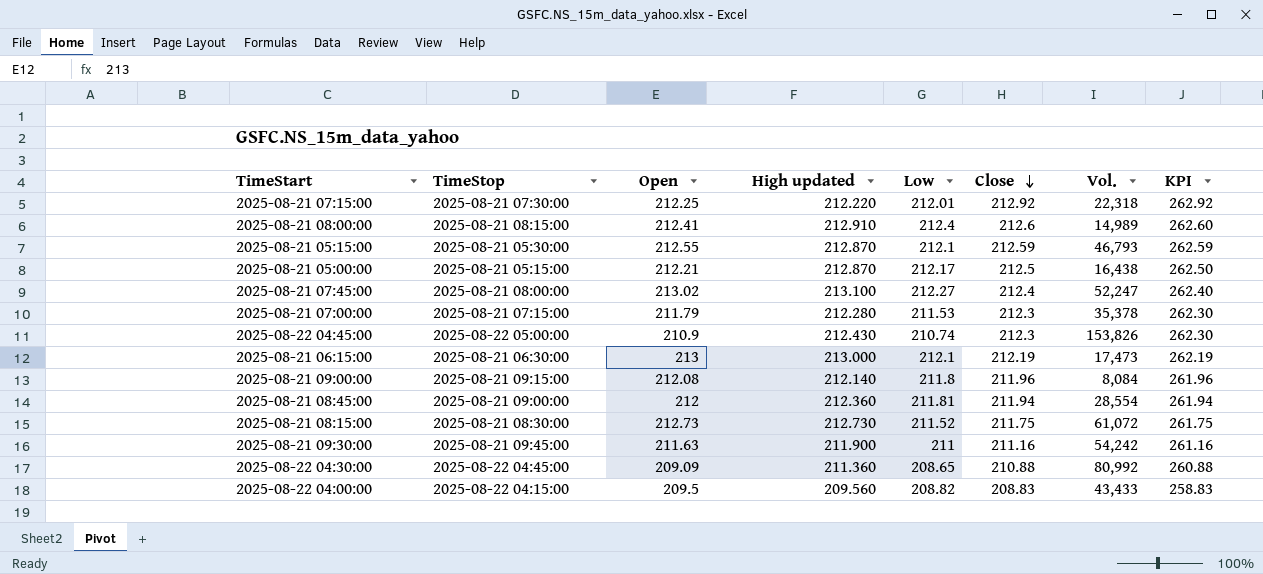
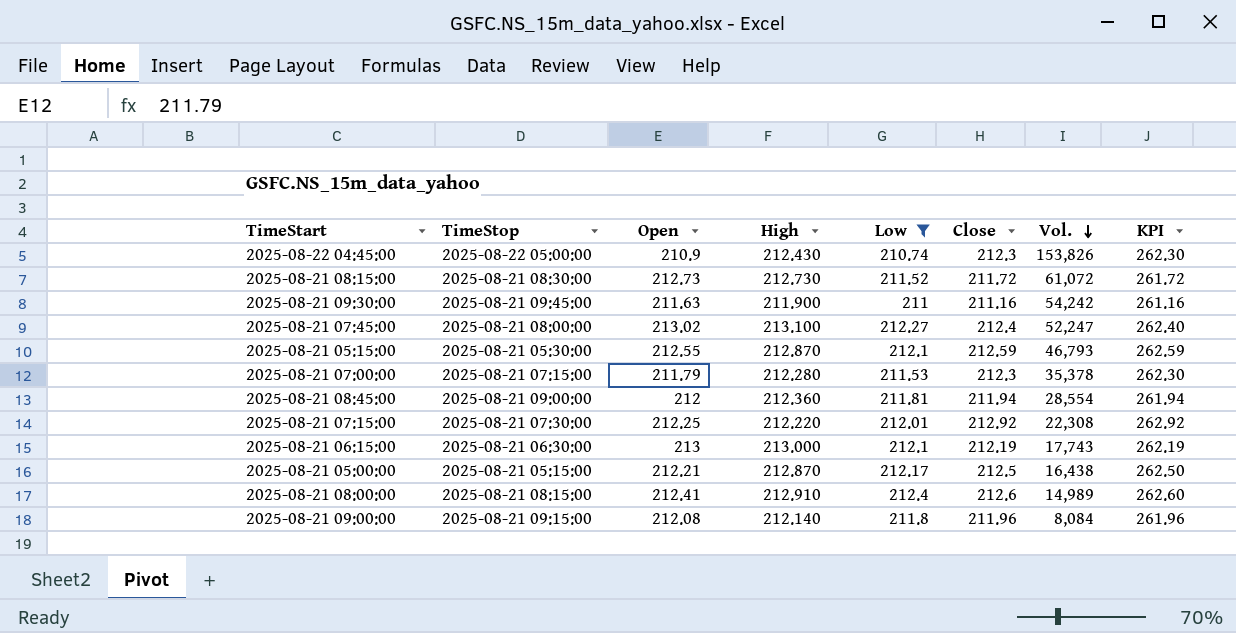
filter: none -> Low >= 210.74
row order: Close descending -> Vol. descending
column name: High updated -> High
2025-08-21 08:15:00 | Close: 211.75 -> 211.72
2025-08-21 08:15:00 | KPI: 261.75 -> 261.72
2025-08-21 07:15:00 | Vol.: 22,318 -> 22,308
2025-08-21 06:15:00 | Vol.: 17,473 -> 17,743

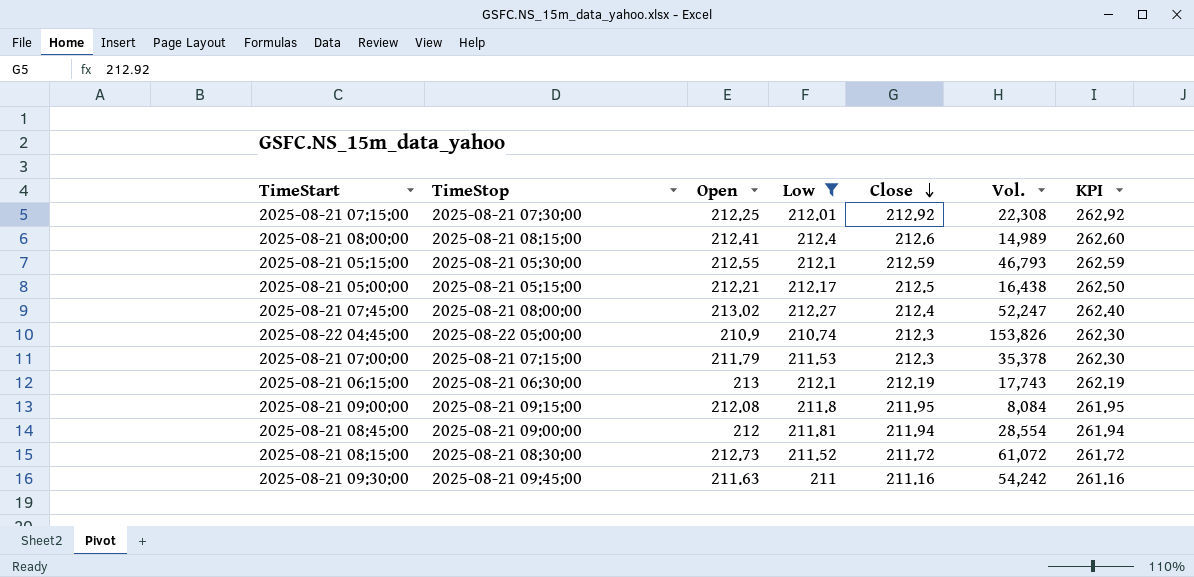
row order: Vol. descending -> Close descending
column High | position: 4 -> none
2025-08-21 09:00:00 | Close: 211.96 -> 211.95
2025-08-21 09:00:00 | KPI: 261.96 -> 261.95

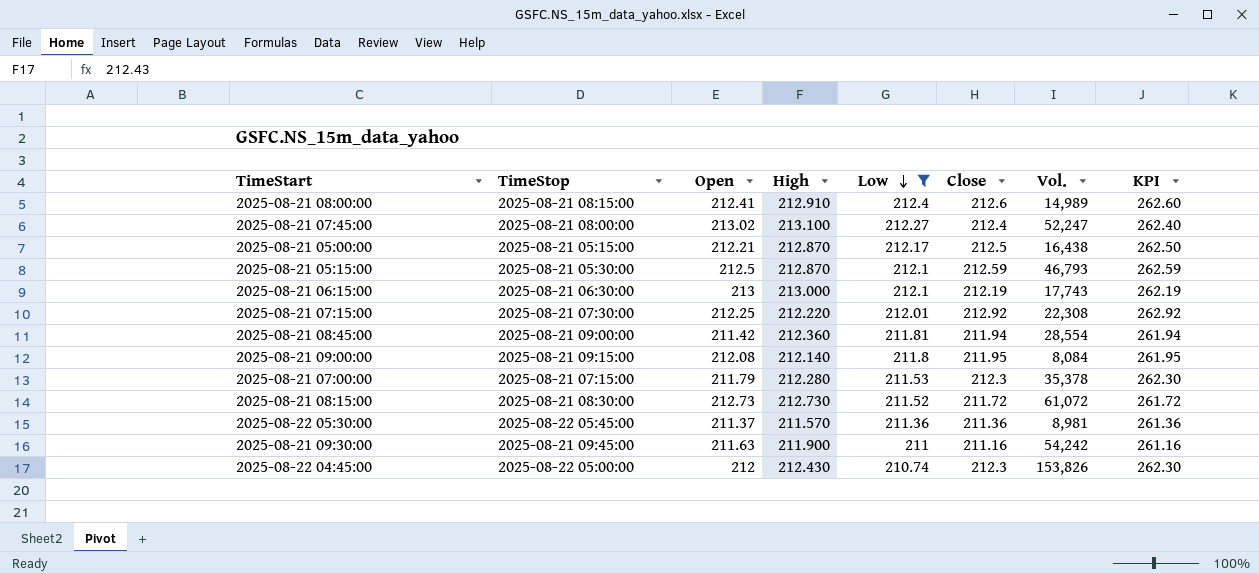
row order: Close descending -> Low descending
column High | position: none -> 4
2025-08-21 05:15:00 | Open: 212.55 -> 212.5
2025-08-21 08:45:00 | Open: 212 -> 211.42
row 2025-08-22 05:30:00: none -> 2025-08-22 05:45:00 | 211.37 | 211.570 | 211.36 | 211.36 | 8,981 | 261.36
2025-08-22 04:45:00 | Open: 210.9 -> 212

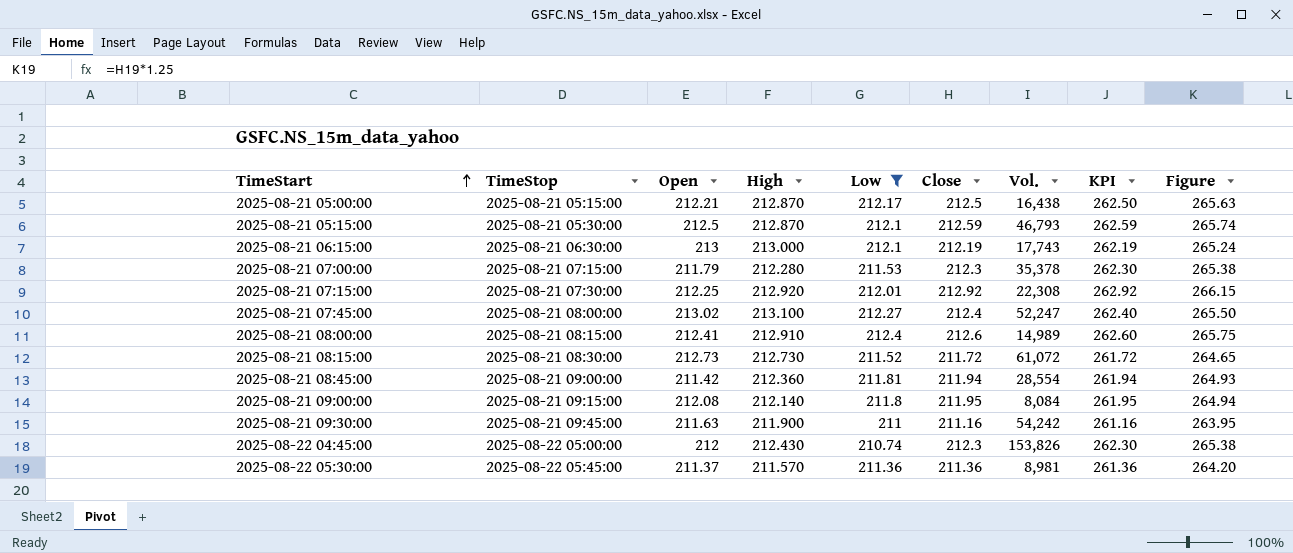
row order: Low descending -> TimeStart ascending
column Figure | formula: none -> [Close] * 1.25
2025-08-21 07:15:00 | High: 212.220 -> 212.920

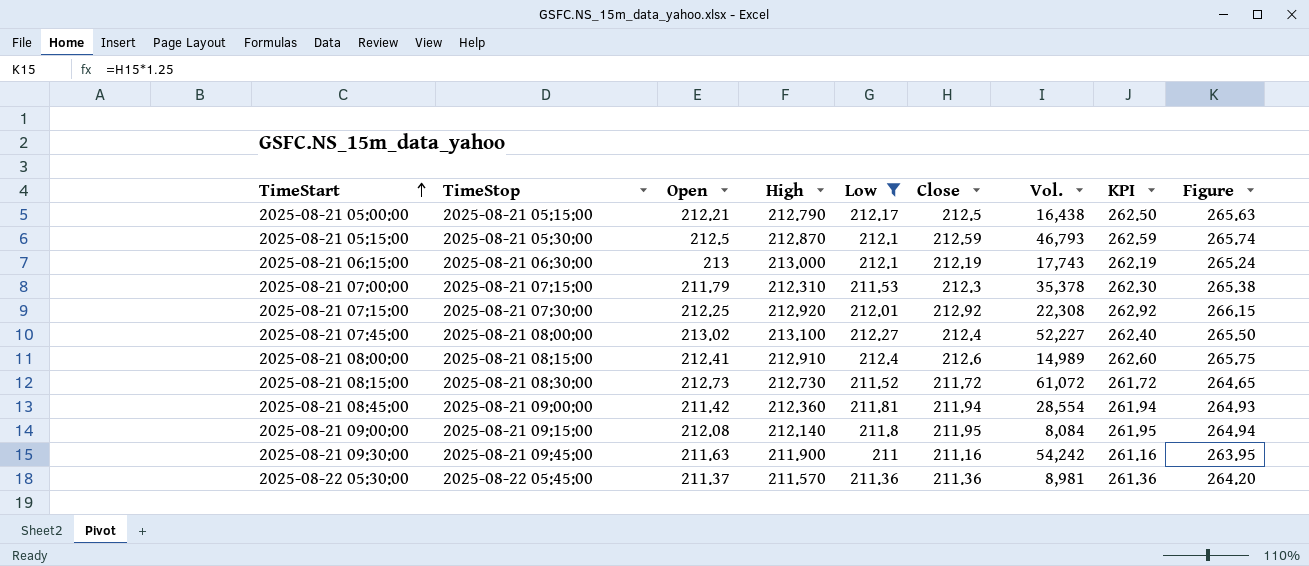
row 2025-08-22 04:45:00: 2025-08-22 05:00:00 | 212 | 212.430 | 210.74 | 212.3 | 153,826 | 262.30 | 265.38 -> none
2025-08-21 05:00:00 | High: 212.870 -> 212.790
2025-08-21 07:00:00 | High: 212.280 -> 212.310
2025-08-21 07:45:00 | Vol.: 52,247 -> 52,227

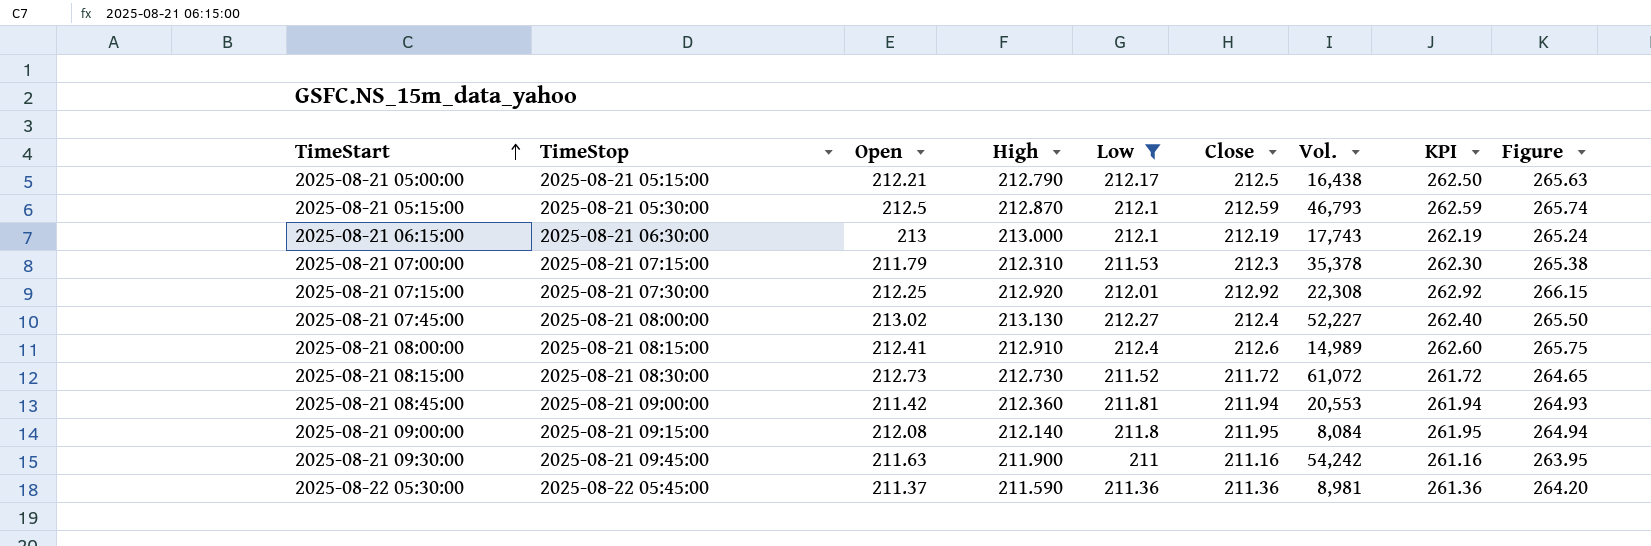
2025-08-21 07:45:00 | High: 213.100 -> 213.130
2025-08-21 08:45:00 | Vol.: 28,554 -> 20,553
2025-08-22 05:30:00 | High: 211.570 -> 211.590

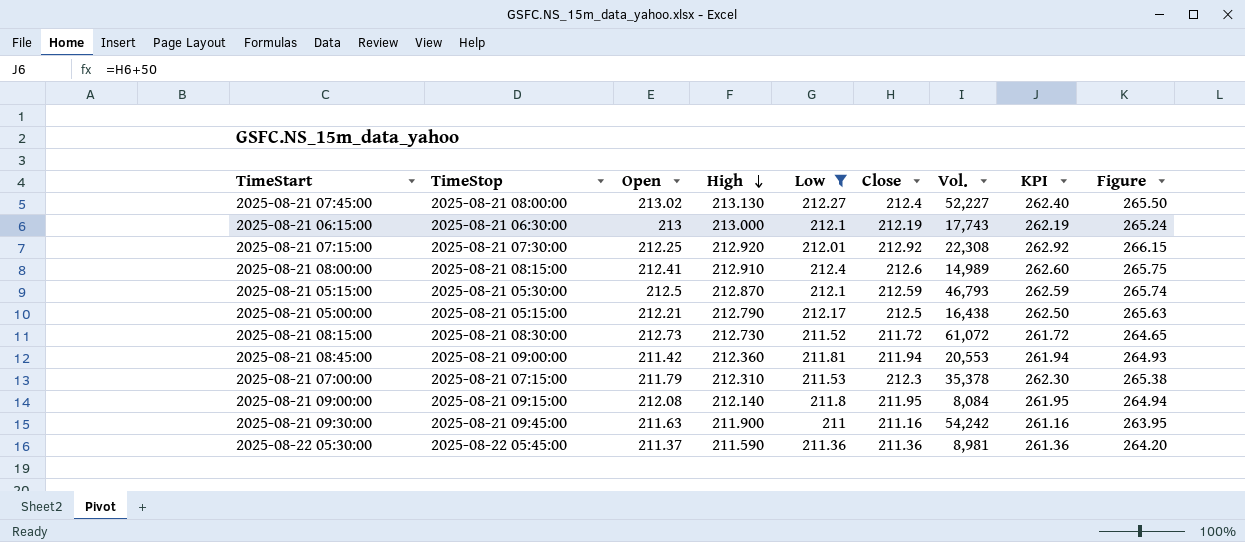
row order: TimeStart ascending -> High descending

